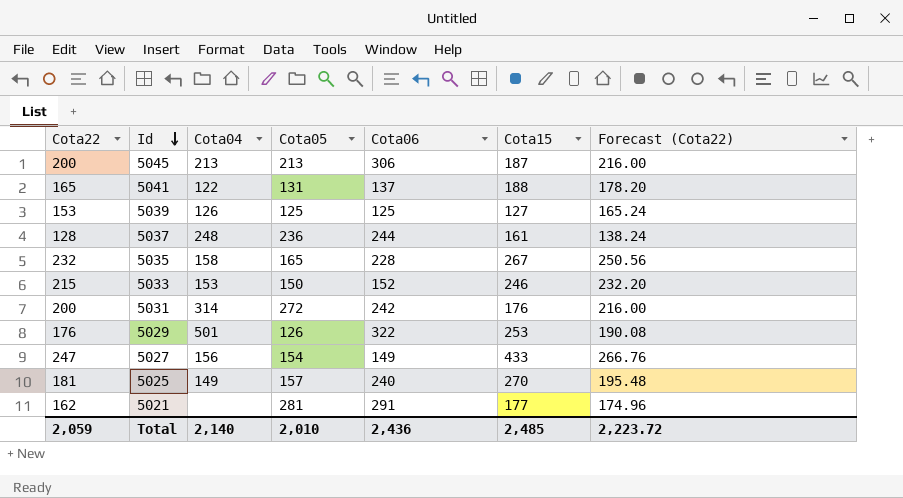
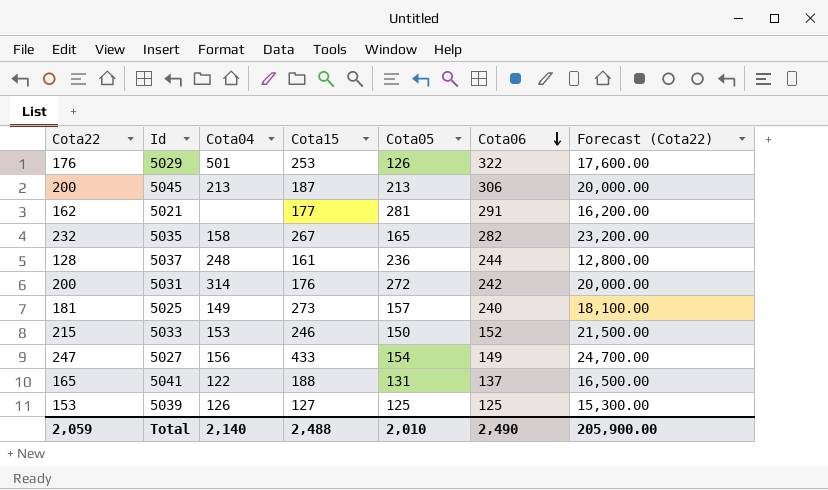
row order: Id descending -> Cota06 descending
column Cota15 | position: 6 -> 4
column Forecast (Cota22) | formula: [Cota22] * 1.08 -> [Cota22] * 100
5035 | Cota06: 228 -> 282
5025 | Cota15: 270 -> 273
Total | Cota15: 2,485 -> 2,488
Total | Cota06: 2,436 -> 2,490
Total | Forecast (Cota22): 2,223.72 -> 205,900.00

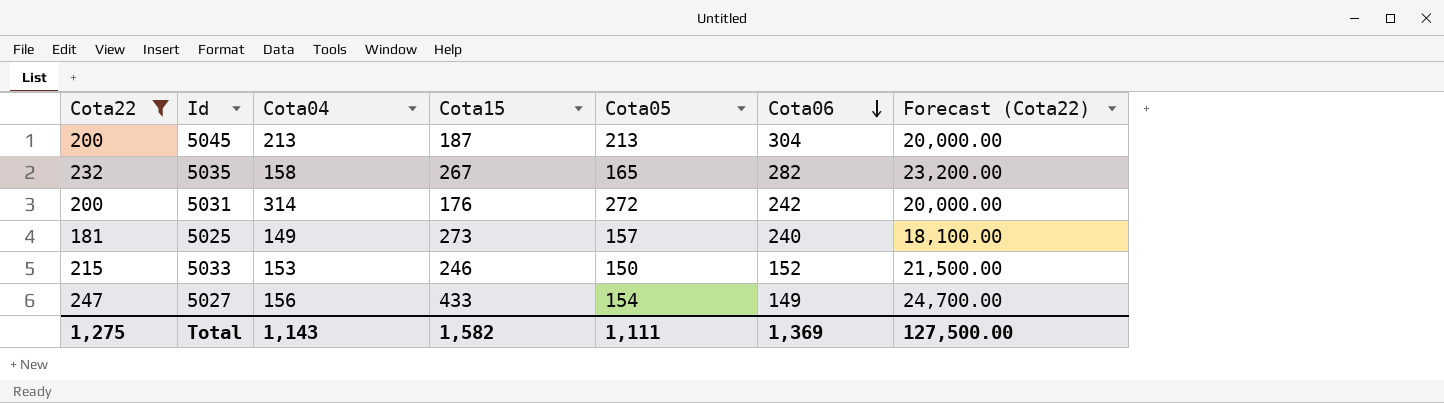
filter: none -> Cota22 >= 181
5045 | Cota06: 306 -> 304
Total | Cota22: 2,059 -> 1,275
Total | Cota04: 2,140 -> 1,143
Total | Cota15: 2,488 -> 1,582
Total | Cota05: 2,010 -> 1,111
Total | Cota06: 2,490 -> 1,369
Total | Forecast (Cota22): 205,900.00 -> 127,500.00

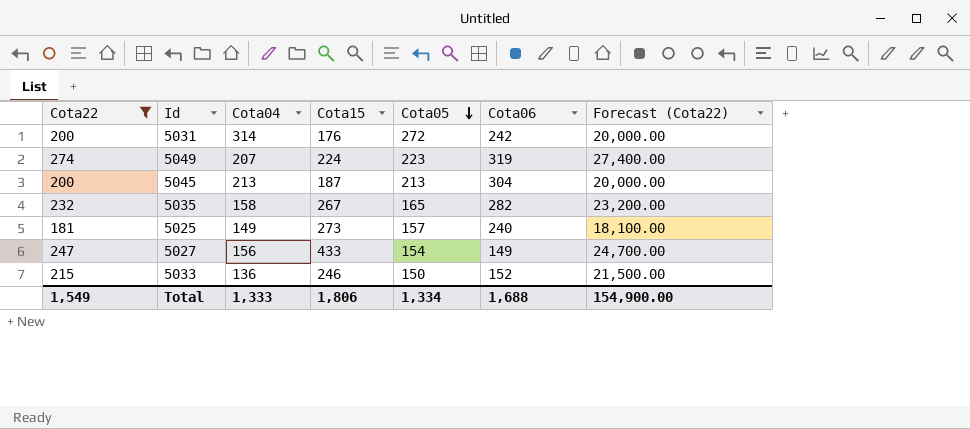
row order: Cota06 descending -> Cota05 descending
row 5049: none -> 274 | 207 | 224 | 223 | 319 | 27,400.00
5033 | Cota04: 153 -> 136
Total | Cota22: 1,275 -> 1,549
Total | Cota04: 1,143 -> 1,333
Total | Cota15: 1,582 -> 1,806
Total | Cota05: 1,111 -> 1,334
Total | Cota06: 1,369 -> 1,688
Total | Forecast (Cota22): 127,500.00 -> 154,900.00

